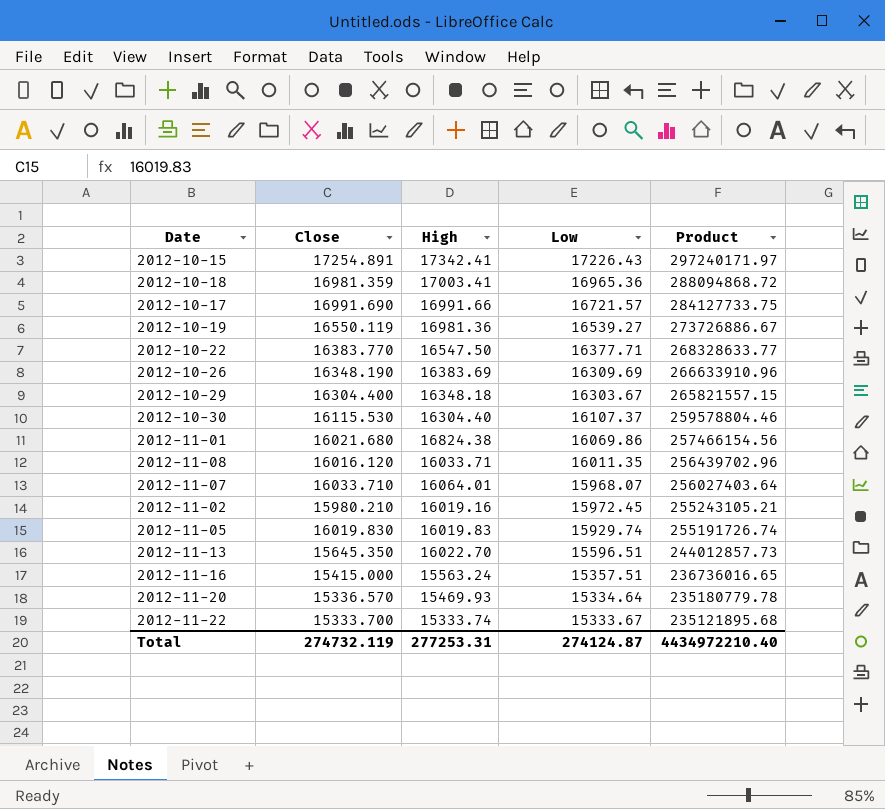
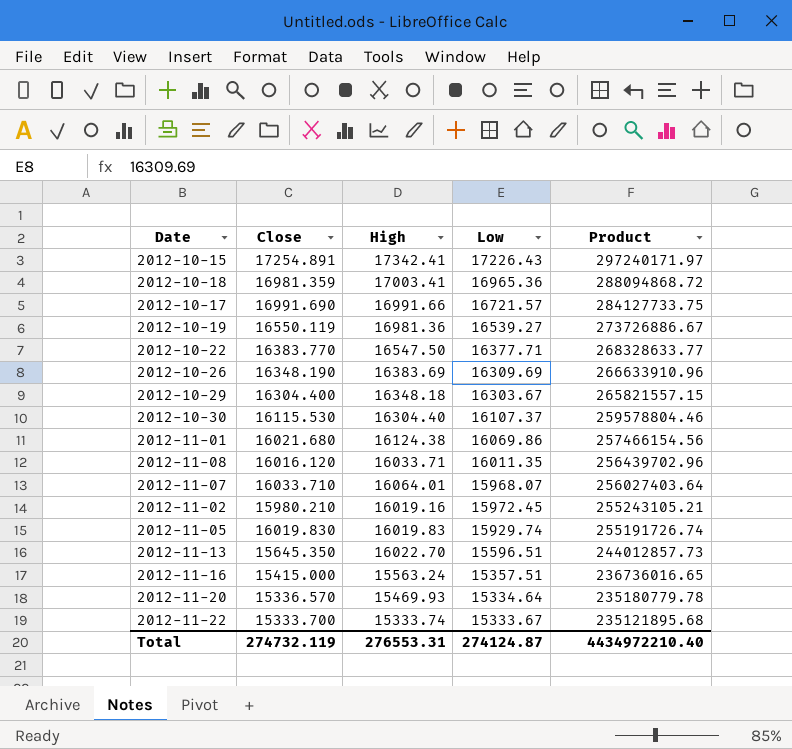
2012-11-01 | High: 16824.38 -> 16124.38
Total | High: 277253.31 -> 276553.31

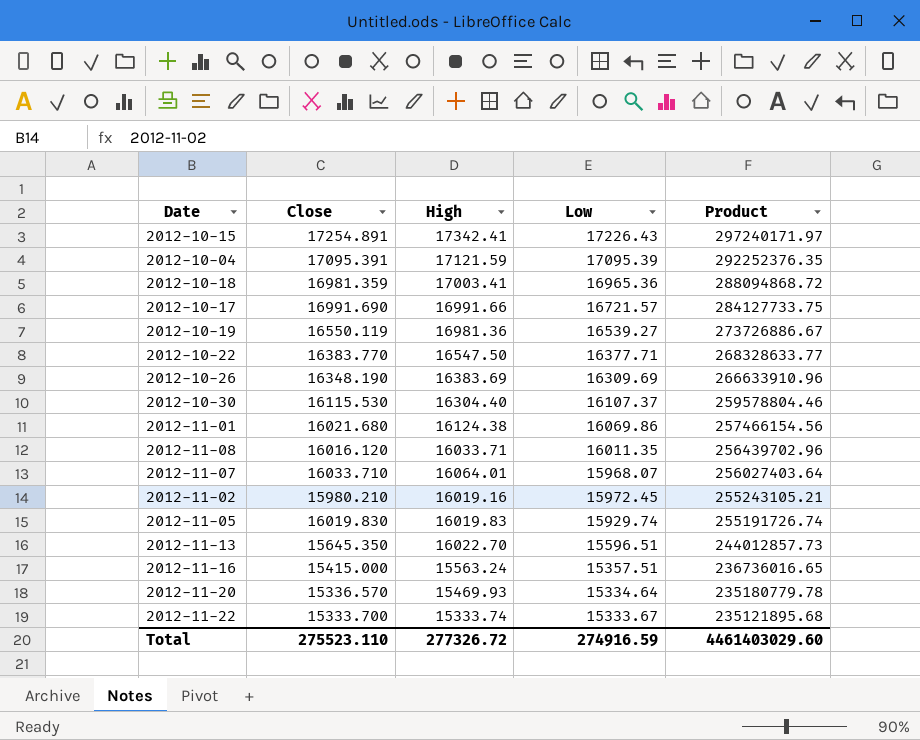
row 2012-10-29: 16304.400 | 16348.18 | 16303.67 | 265821557.15 -> none
row 2012-10-04: none -> 17095.391 | 17121.59 | 17095.39 | 292252376.35
Total | Close: 274732.119 -> 275523.110
Total | High: 276553.31 -> 277326.72
Total | Low: 274124.87 -> 274916.59
Total | Product: 4434972210.40 -> 4461403029.60

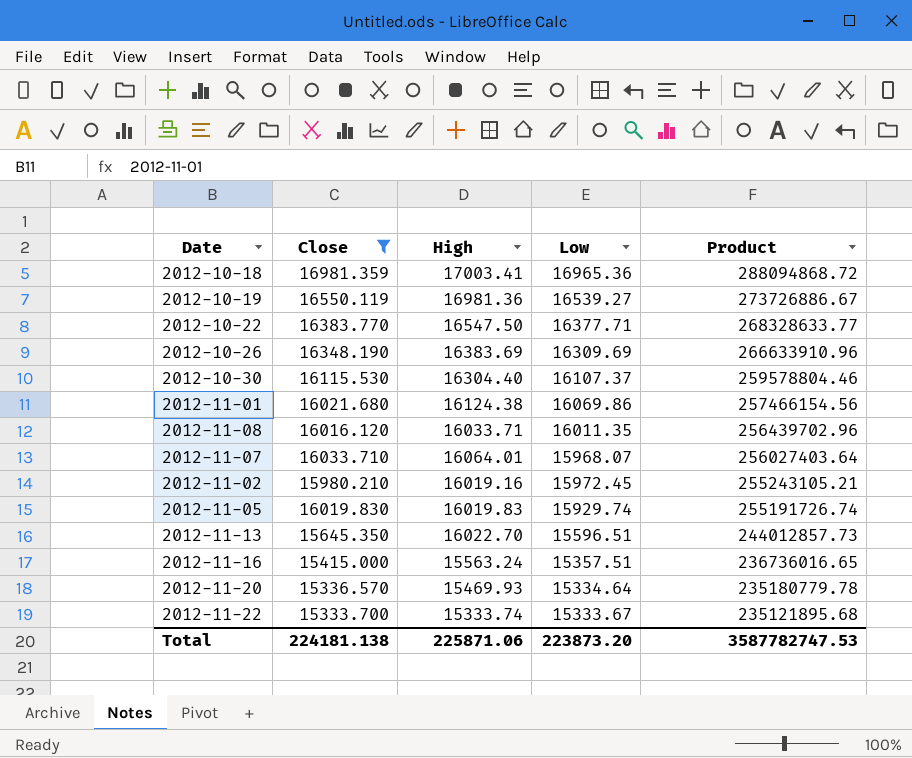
filter: none -> Close <= 16981.359
Total | Close: 275523.110 -> 224181.138
Total | High: 277326.72 -> 225871.06
Total | Low: 274916.59 -> 223873.20
Total | Product: 4461403029.60 -> 3587782747.53

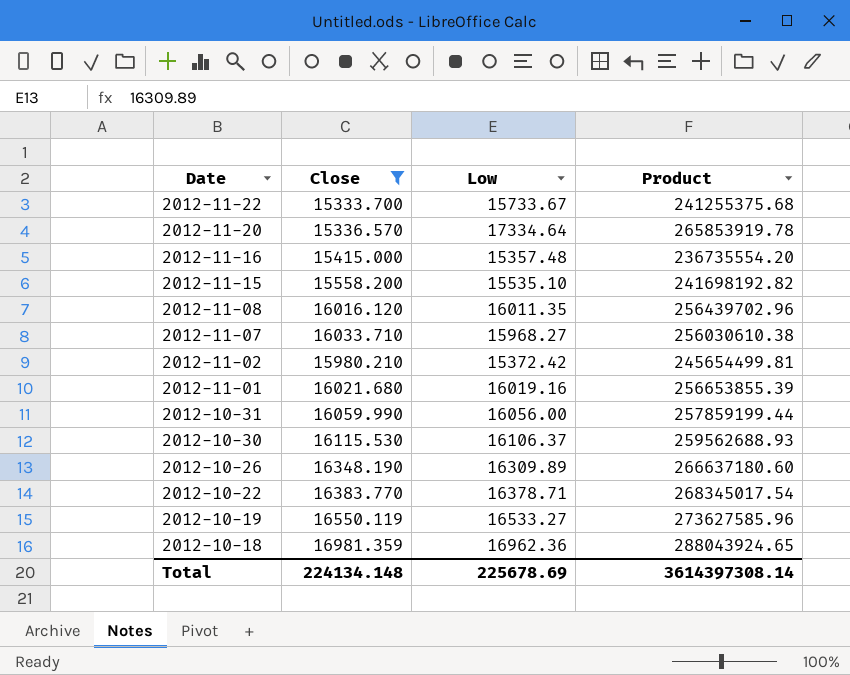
row order: Product descending -> Date descending
column High | position: 3 -> none
row 2012-11-05: 16019.830 | 16019.83 | 15929.74 | 255191726.74 -> none
row 2012-11-13: 15645.350 | 16022.70 | 15596.51 | 244012857.73 -> none
2012-11-22 | Low: 15333.67 -> 15733.67
2012-11-22 | Product: 235121895.68 -> 241255375.68
2012-11-20 | Low: 15334.64 -> 17334.64
2012-11-20 | Product: 235180779.78 -> 265853919.78
2012-11-16 | Low: 15357.51 -> 15357.48
2012-11-16 | Product: 236736016.65 -> 236735554.20
row 2012-11-15: none -> 15558.200 | 15535.10 | 241698192.82
2012-11-07 | Low: 15968.07 -> 15968.27
2012-11-07 | Product: 256027403.64 -> 256030610.38
2012-11-02 | Low: 15972.45 -> 15372.42
2012-11-02 | Product: 255243105.21 -> 245654499.81
2012-11-01 | Low: 16069.86 -> 16019.16
2012-11-01 | Product: 257466154.56 -> 256653855.39
row 2012-10-31: none -> 16059.990 | 16056.00 | 257859199.44
2012-10-30 | Low: 16107.37 -> 16106.37
2012-10-30 | Product: 259578804.46 -> 259562688.93
2012-10-26 | Low: 16309.69 -> 16309.89
2012-10-26 | Product: 266633910.96 -> 266637180.60
2012-10-22 | Low: 16377.71 -> 16378.71
2012-10-22 | Product: 268328633.77 -> 268345017.54
2012-10-19 | Low: 16539.27 -> 16533.27
2012-10-19 | Product: 273726886.67 -> 273627585.96
2012-10-18 | Low: 16965.36 -> 16962.36
2012-10-18 | Product: 288094868.72 -> 288043924.65
Total | Close: 224181.138 -> 224134.148
Total | Low: 223873.20 -> 225678.69
Total | Product: 3587782747.53 -> 3614397308.14

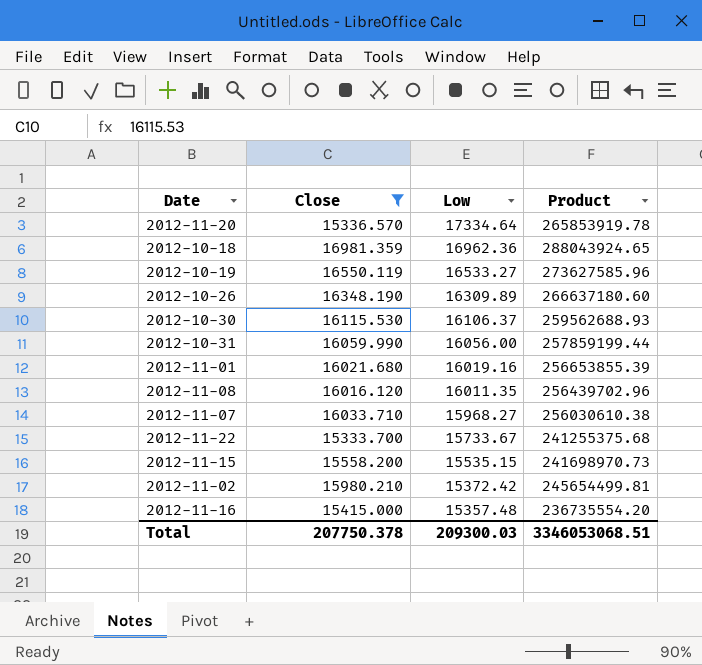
row order: Date descending -> Low descending
row 2012-10-22: 16383.770 | 16378.71 | 268345017.54 -> none
2012-11-15 | Low: 15535.10 -> 15535.15
2012-11-15 | Product: 241698192.82 -> 241698970.73
Total | Close: 224134.148 -> 207750.378
Total | Low: 225678.69 -> 209300.03
Total | Product: 3614397308.14 -> 3346053068.51

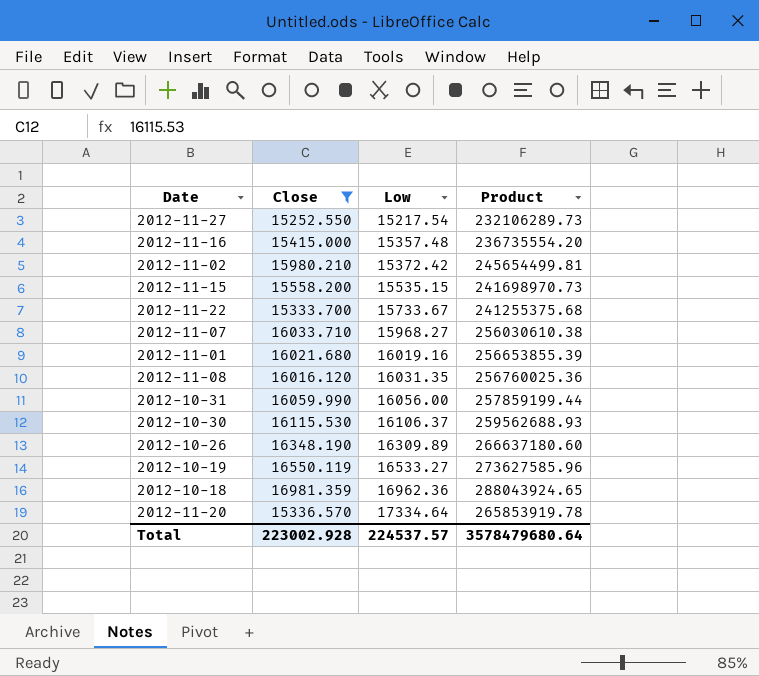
row order: Low descending -> Low ascending
row 2012-11-27: none -> 15252.550 | 15217.54 | 232106289.73
2012-11-08 | Low: 16011.35 -> 16031.35
2012-11-08 | Product: 256439702.96 -> 256760025.36
Total | Close: 207750.378 -> 223002.928
Total | Low: 209300.03 -> 224537.57
Total | Product: 3346053068.51 -> 3578479680.64

